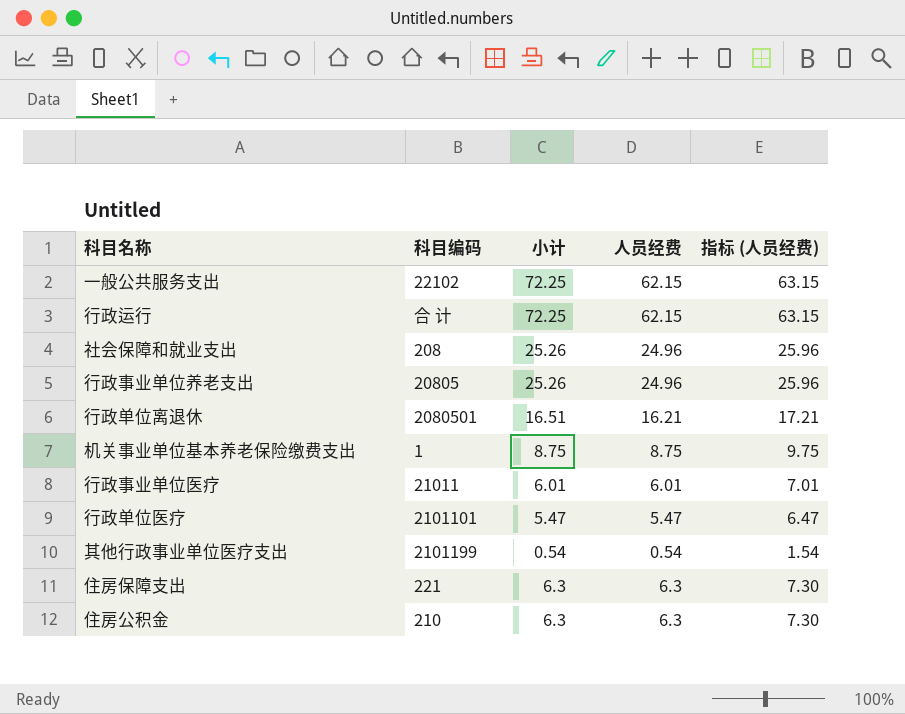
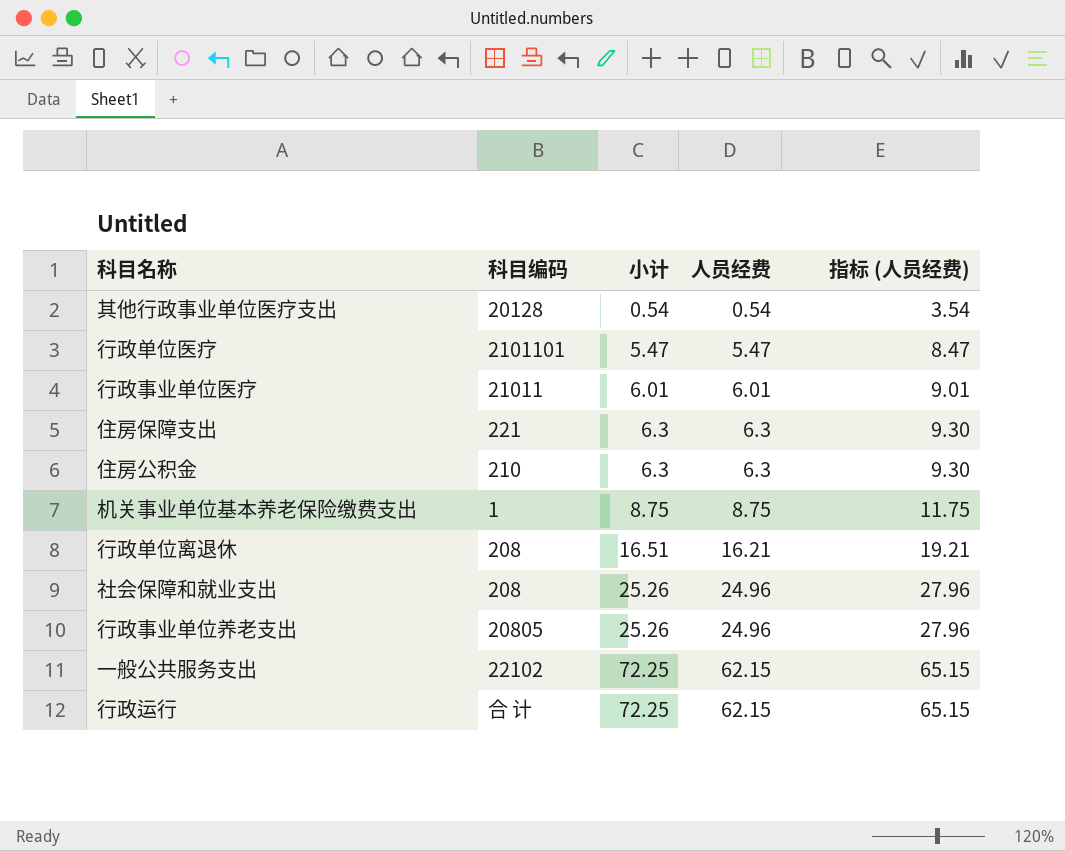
row order: none -> 小计 ascending
column 指标 (人员经费) | formula: [人员经费] + 1 -> [人员经费] + 3
其他行政事业单位医疗支出 | 科目编码: 2101199 -> 20128
行政单位离退休 | 科目编码: 2080501 -> 208

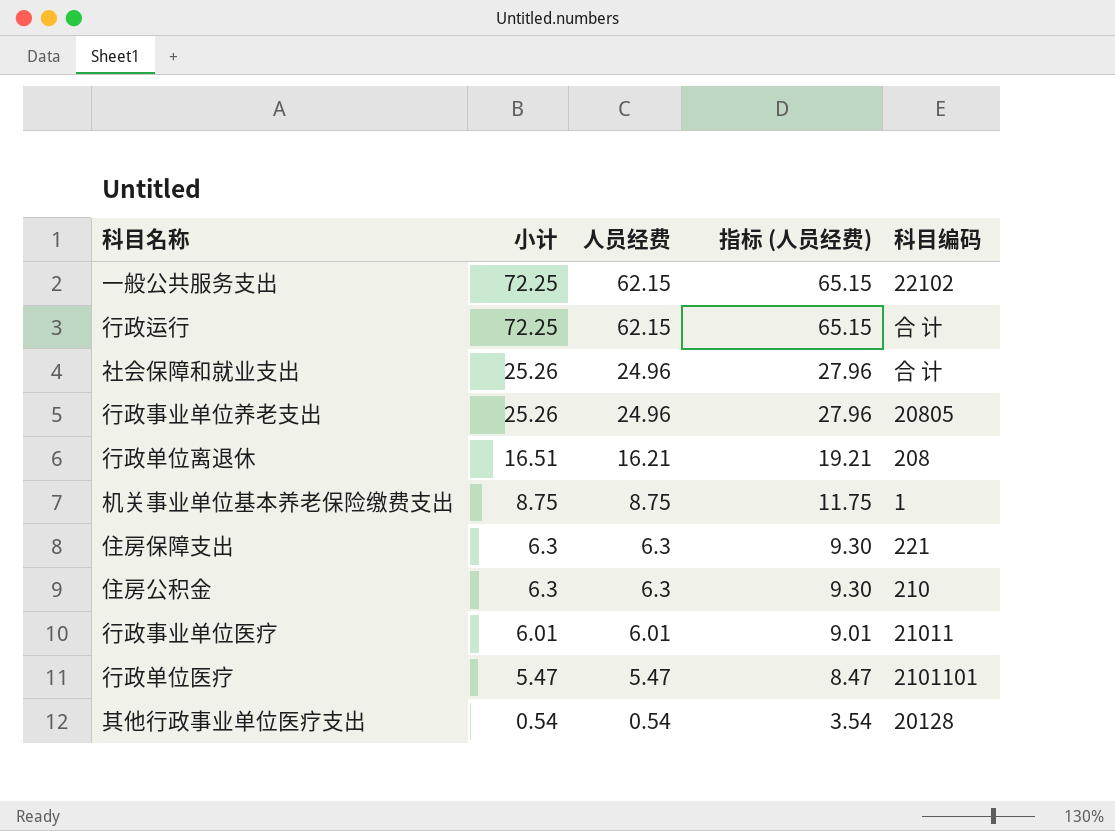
row order: 小计 ascending -> 小计 descending
column 科目编码 | position: 2 -> 5
社会保障和就业支出 | 科目编码: 208 -> 合 计

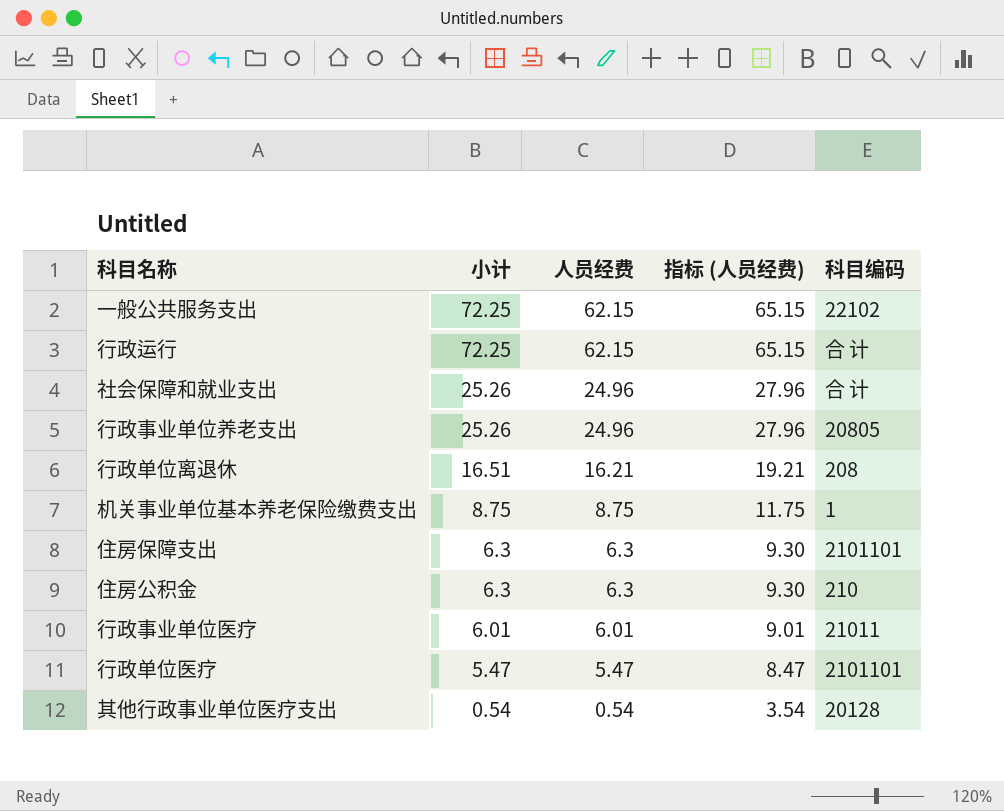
住房保障支出 | 科目编码: 221 -> 2101101

